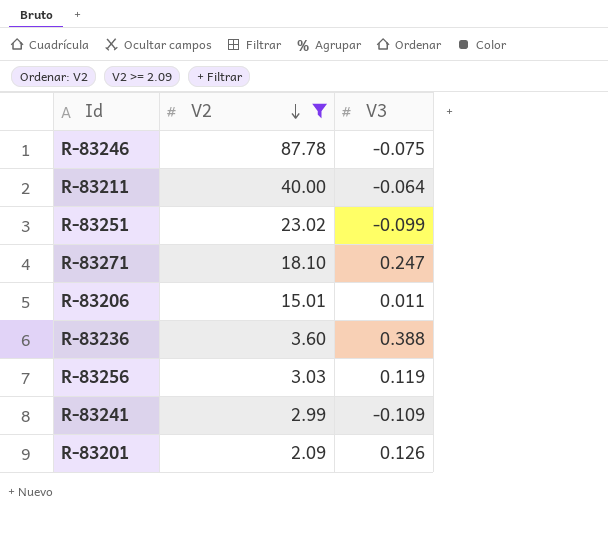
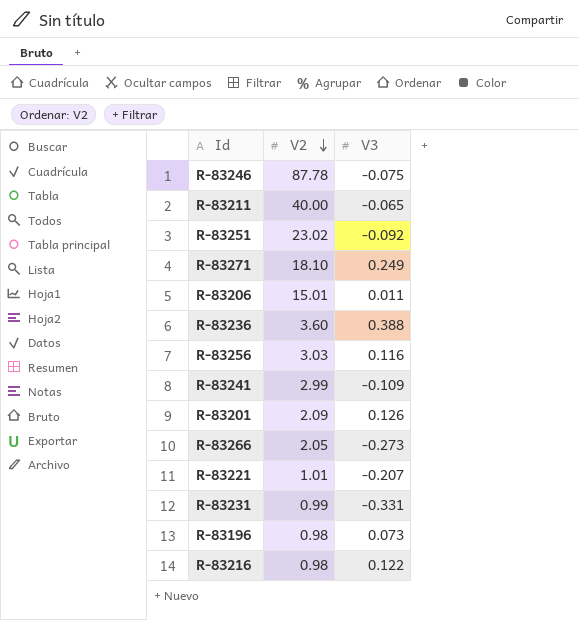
filter: V2 >= 2.09 -> none
R-83211 | V3: -0.064 -> -0.065
R-83251 | V3: -0.099 -> -0.092
R-83271 | V3: 0.247 -> 0.249
R-83256 | V3: 0.119 -> 0.116

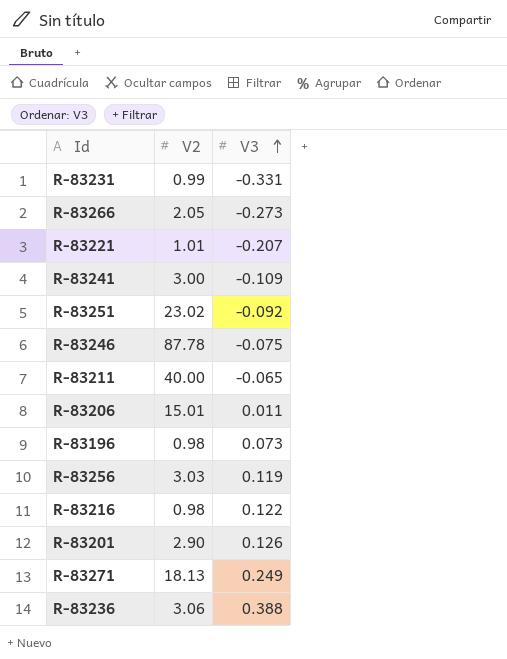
row order: V2 descending -> V3 ascending
R-83241 | V2: 2.99 -> 3.00
R-83256 | V3: 0.116 -> 0.119
R-83201 | V2: 2.09 -> 2.90
R-83271 | V2: 18.10 -> 18.13
R-83236 | V2: 3.60 -> 3.06

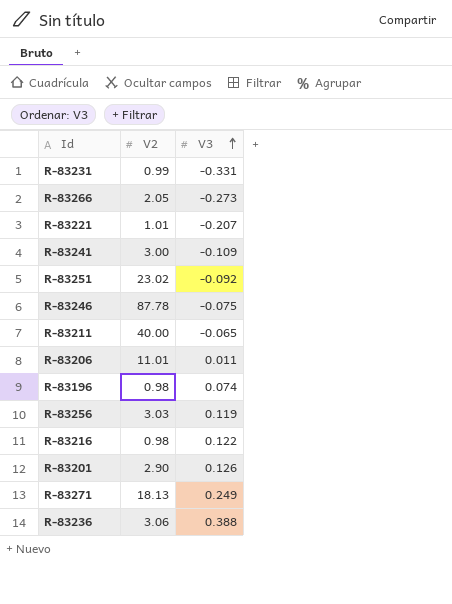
R-83206 | V2: 15.01 -> 11.01
R-83196 | V3: 0.073 -> 0.074

